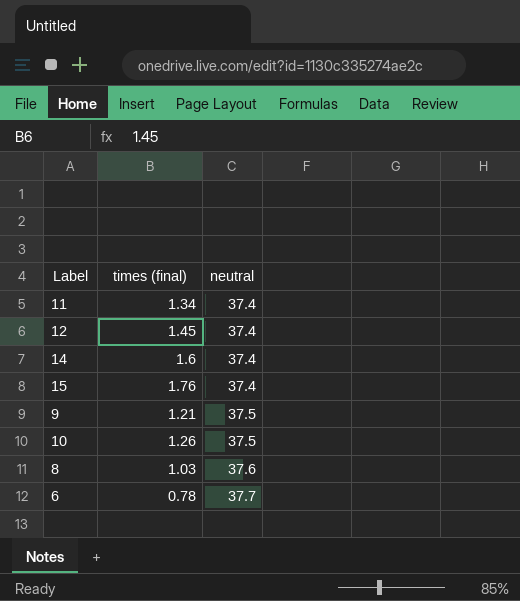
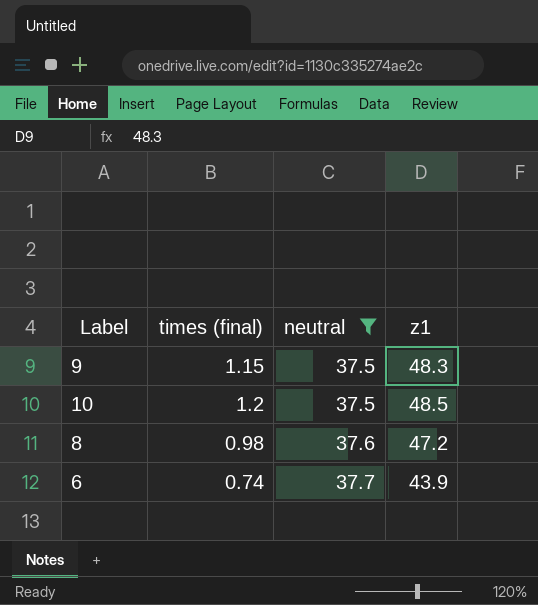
filter: none -> neutral != 37.4
column z1 | position: none -> 4
9 | times (final): 1.21 -> 1.15
10 | times (final): 1.26 -> 1.2
8 | times (final): 1.03 -> 0.98
6 | times (final): 0.78 -> 0.74

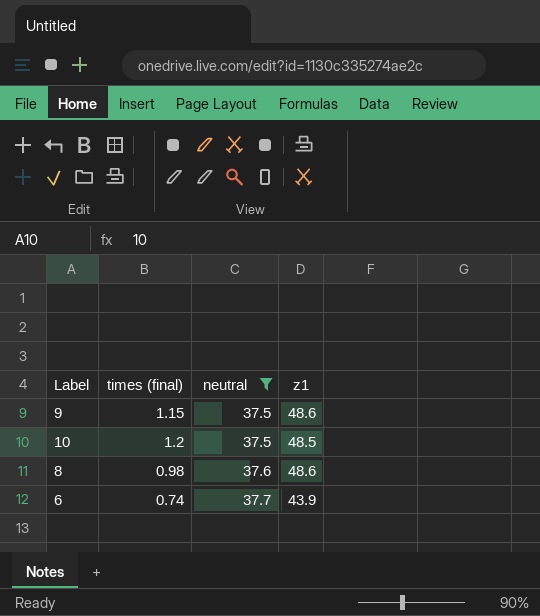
9 | z1: 48.3 -> 48.6
8 | z1: 47.2 -> 48.6

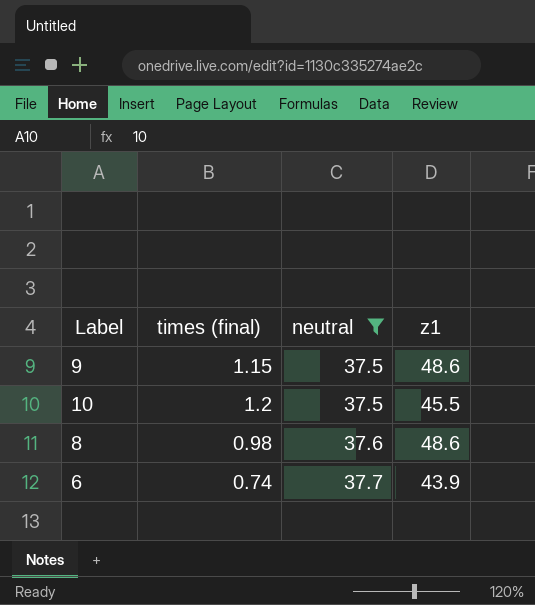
10 | z1: 48.5 -> 45.5

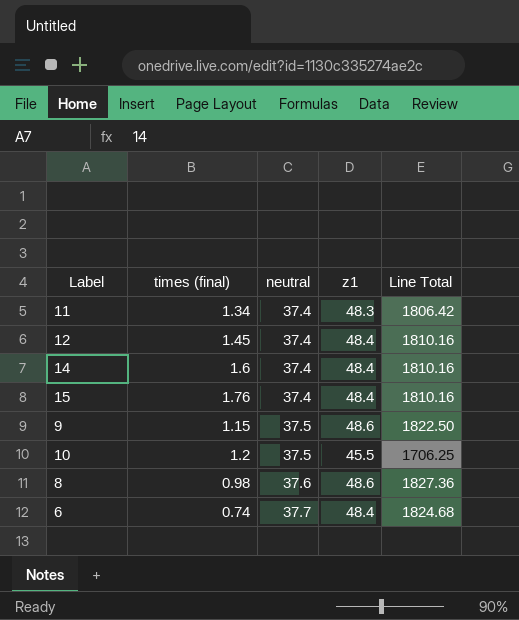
filter: neutral != 37.4 -> none
column Line Total | formula: none -> [neutral] * [z1]
6 | z1: 43.9 -> 48.4

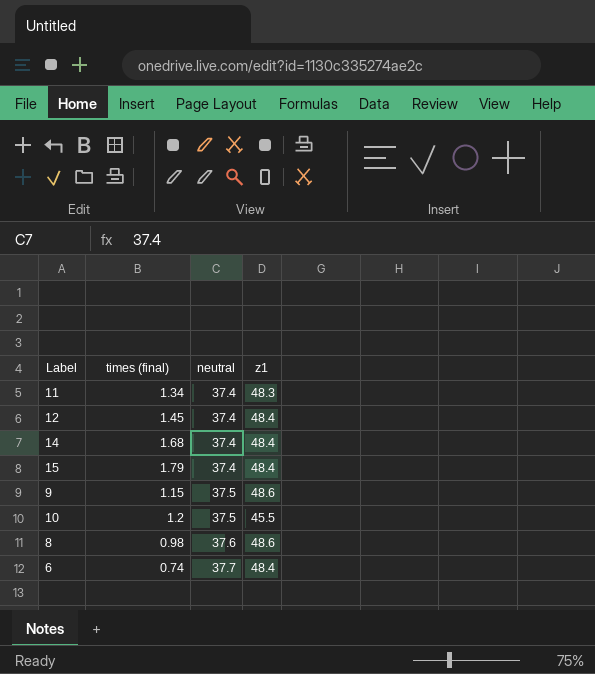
column Line Total | formula: [neutral] * [z1] -> none
14 | times (final): 1.6 -> 1.68
15 | times (final): 1.76 -> 1.79

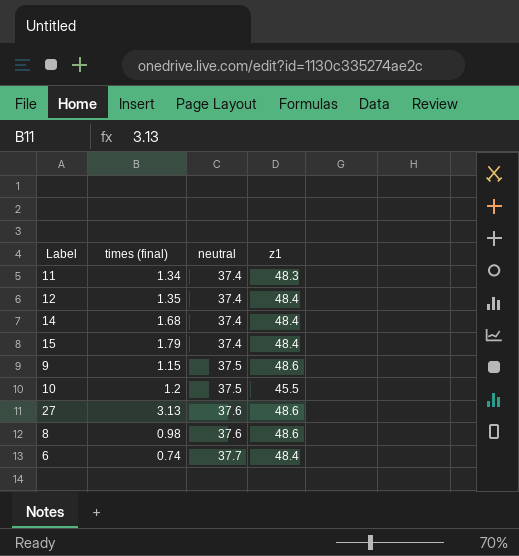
12 | times (final): 1.45 -> 1.35
row 27: none -> 3.13 | 37.6 | 48.6

